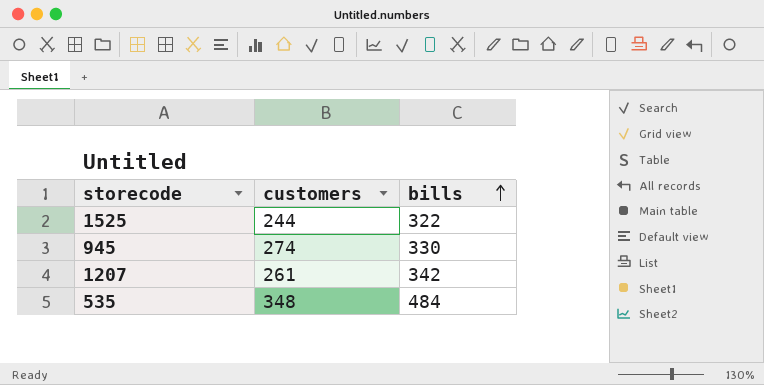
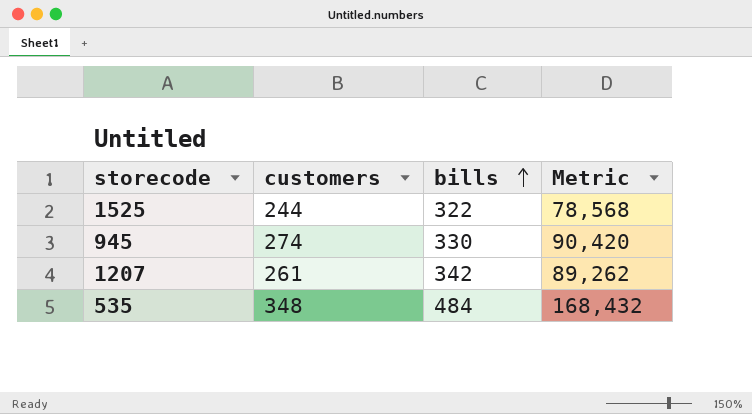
column Metric | formula: none -> [customers] * [bills]

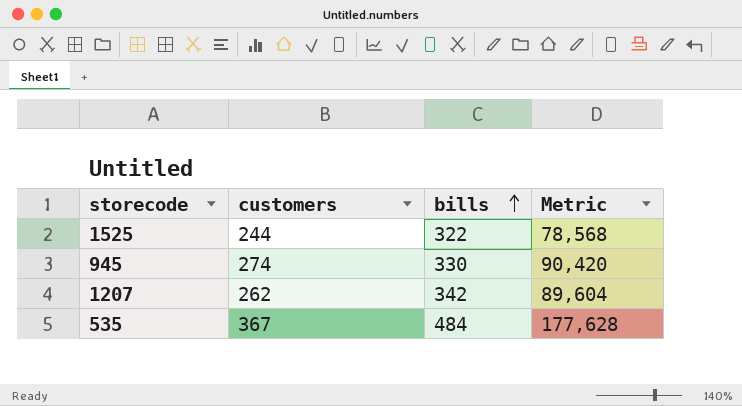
1207 | customers: 261 -> 262
1207 | Metric: 89,262 -> 89,604
535 | customers: 348 -> 367
535 | Metric: 168,432 -> 177,628

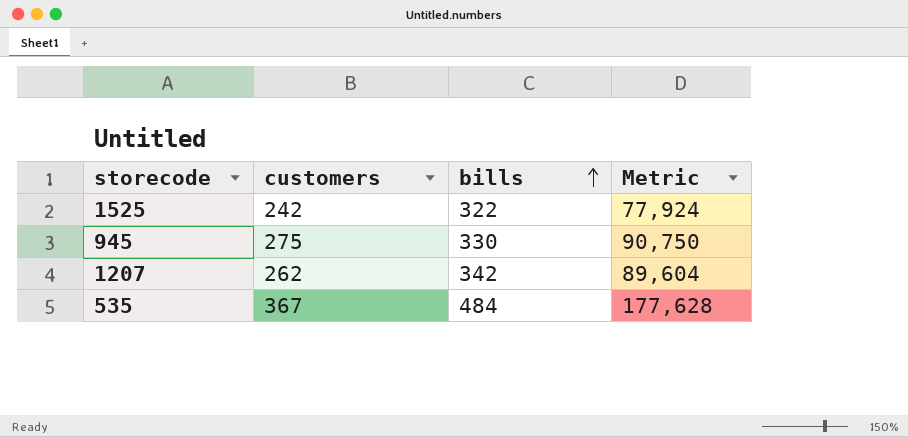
1525 | customers: 244 -> 242
1525 | Metric: 78,568 -> 77,924
945 | customers: 274 -> 275
945 | Metric: 90,420 -> 90,750

